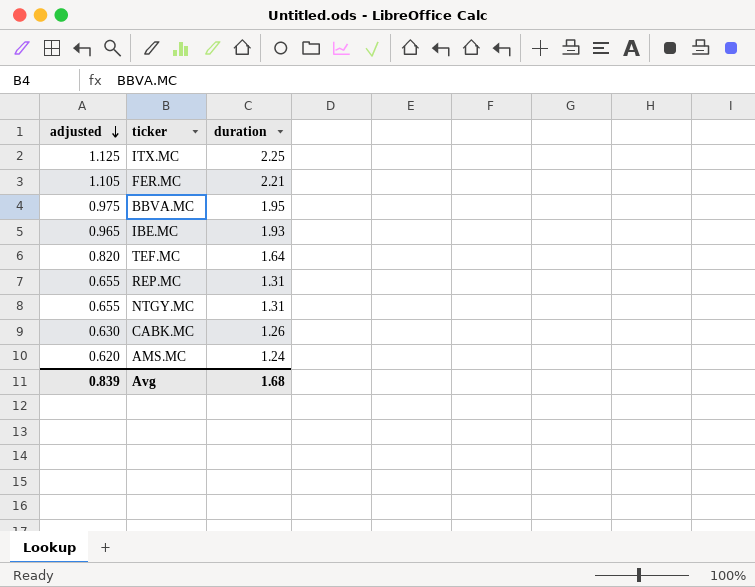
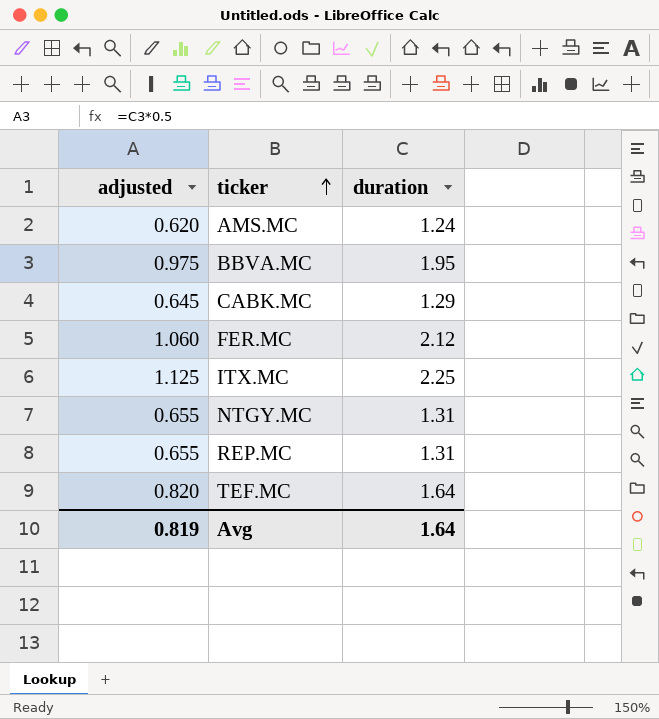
row order: adjusted descending -> ticker ascending
row IBE.MC: 0.965 | 1.93 -> none
CABK.MC | adjusted: 0.630 -> 0.645
CABK.MC | duration: 1.26 -> 1.29
FER.MC | adjusted: 1.105 -> 1.060
FER.MC | duration: 2.21 -> 2.12
Avg | adjusted: 0.839 -> 0.819
Avg | duration: 1.68 -> 1.64

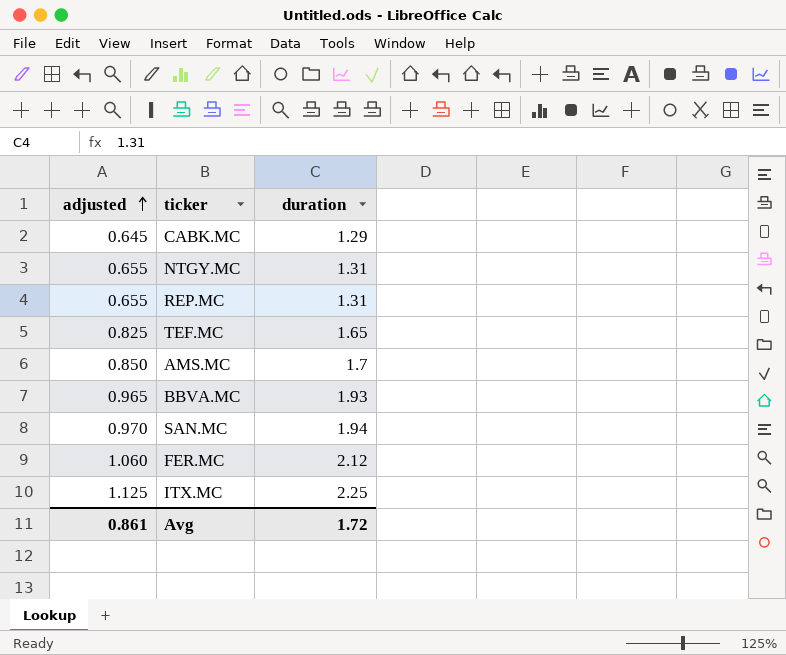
row order: ticker ascending -> adjusted ascending
TEF.MC | adjusted: 0.820 -> 0.825
TEF.MC | duration: 1.64 -> 1.65
AMS.MC | adjusted: 0.620 -> 0.850
AMS.MC | duration: 1.24 -> 1.7
BBVA.MC | adjusted: 0.975 -> 0.965
BBVA.MC | duration: 1.95 -> 1.93
row SAN.MC: none -> 0.970 | 1.94
Avg | adjusted: 0.819 -> 0.861
Avg | duration: 1.64 -> 1.72

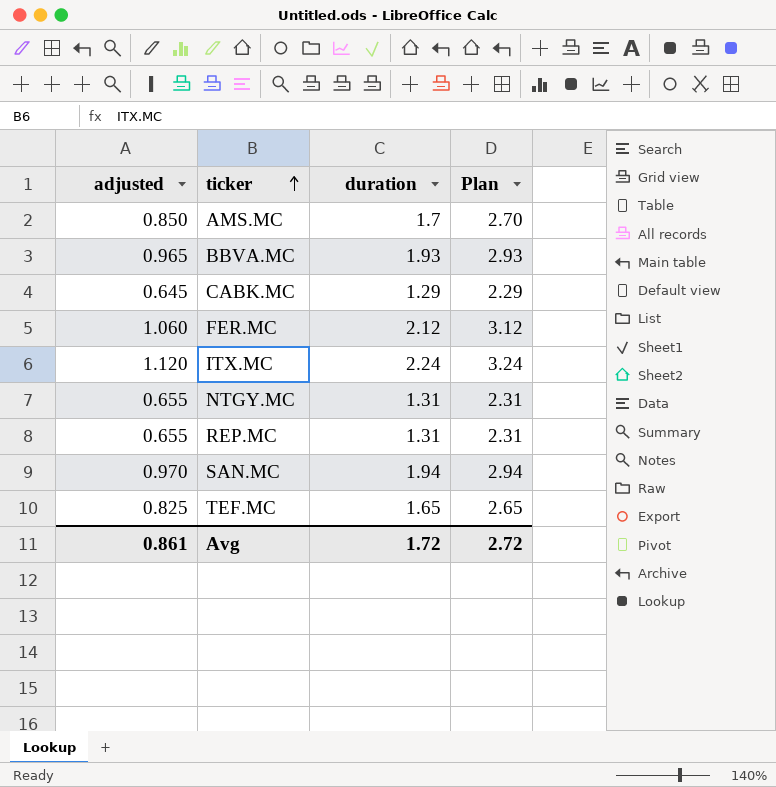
row order: adjusted ascending -> ticker ascending
column Plan | formula: none -> [duration] + 1
ITX.MC | adjusted: 1.125 -> 1.120
ITX.MC | duration: 2.25 -> 2.24

